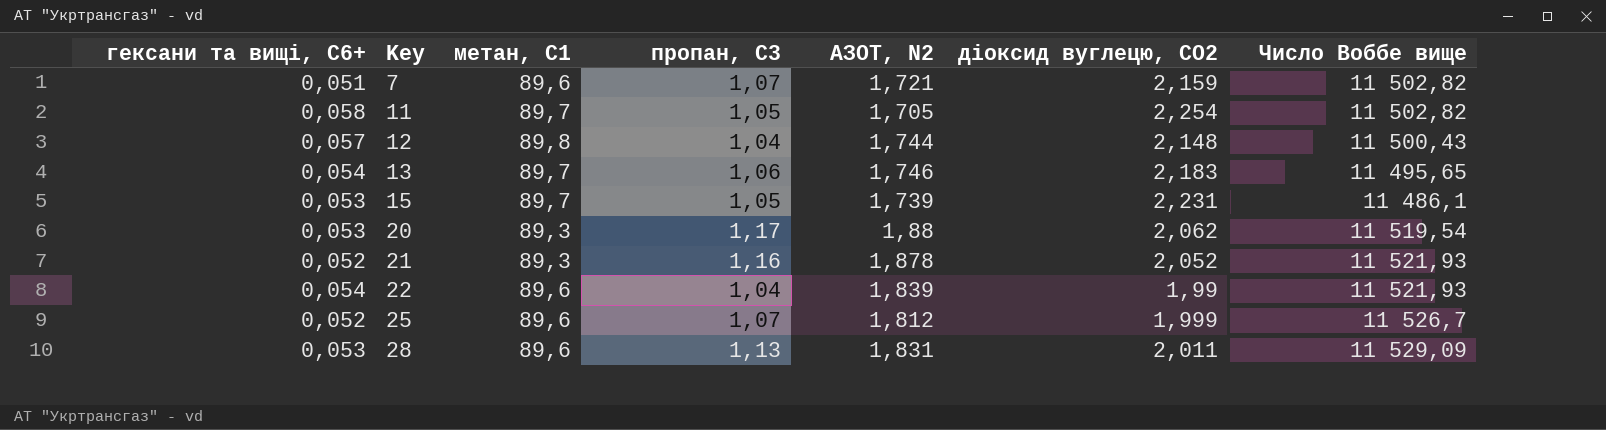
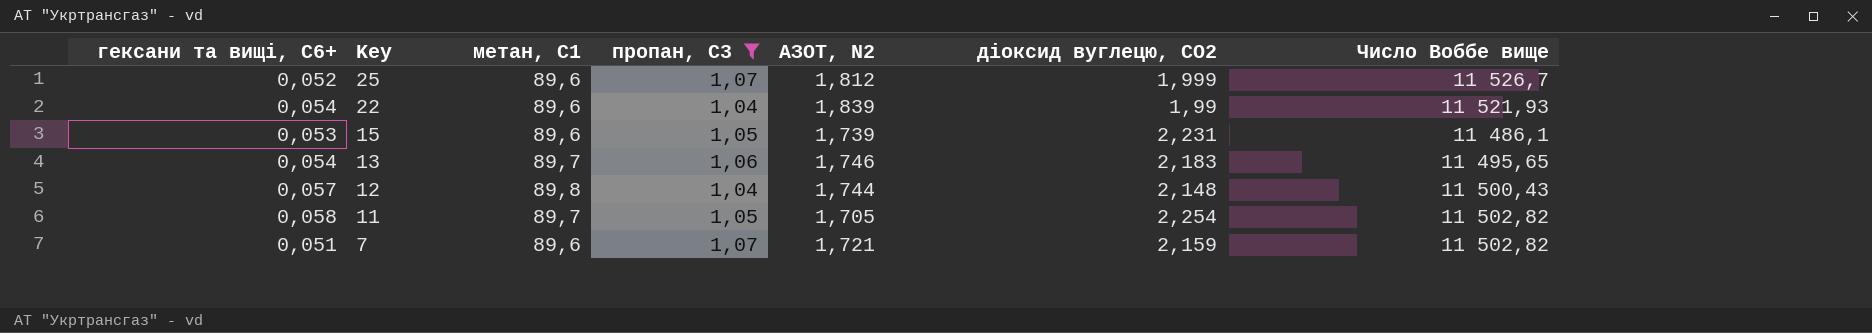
filter: none -> пропан, С3 <= 1,07
row order: Key ascending -> Key descending
15 | метан, С1: 89,7 -> 89,6

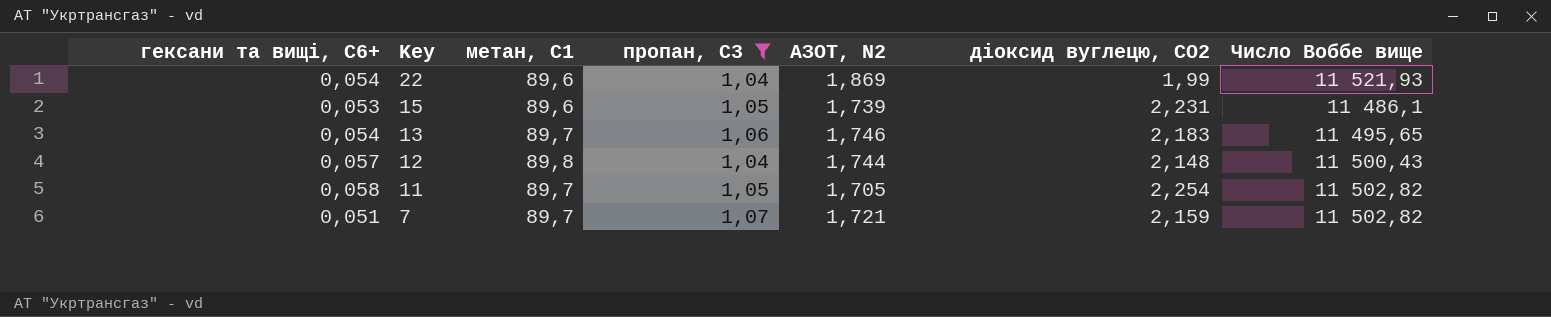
row 25: 0,052 | 89,6 | 1,07 | 1,812 | 1,999 | 11 526,7 -> none
22 | АЗОТ, N2: 1,839 -> 1,869
7 | метан, С1: 89,6 -> 89,7

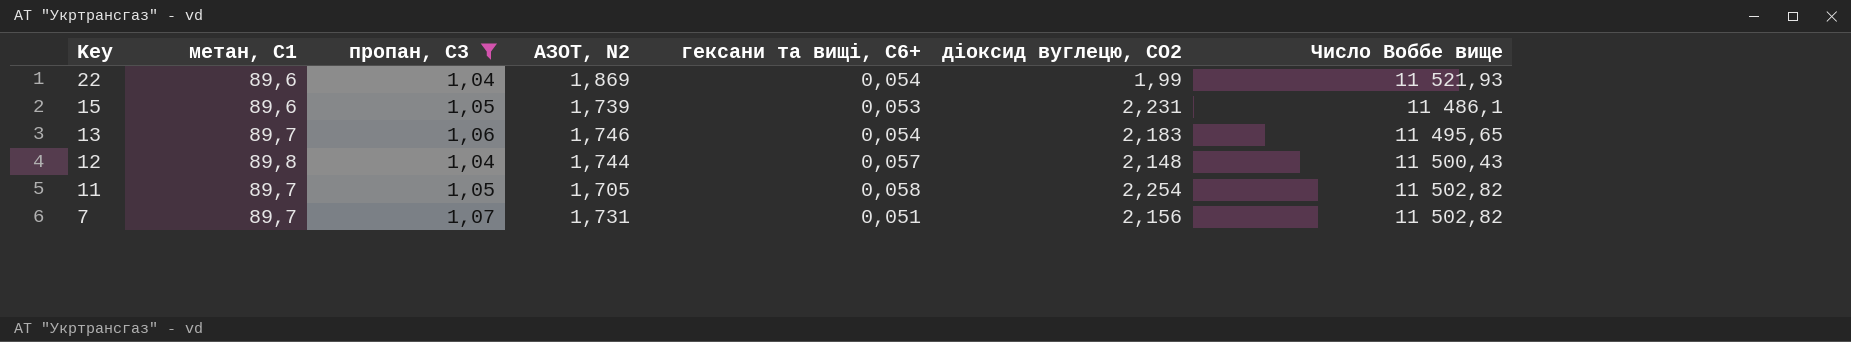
column гексани та вищі, С6+ | position: 1 -> 5
7 | АЗОТ, N2: 1,721 -> 1,731
7 | діоксид вуглецю, CО2: 2,159 -> 2,156

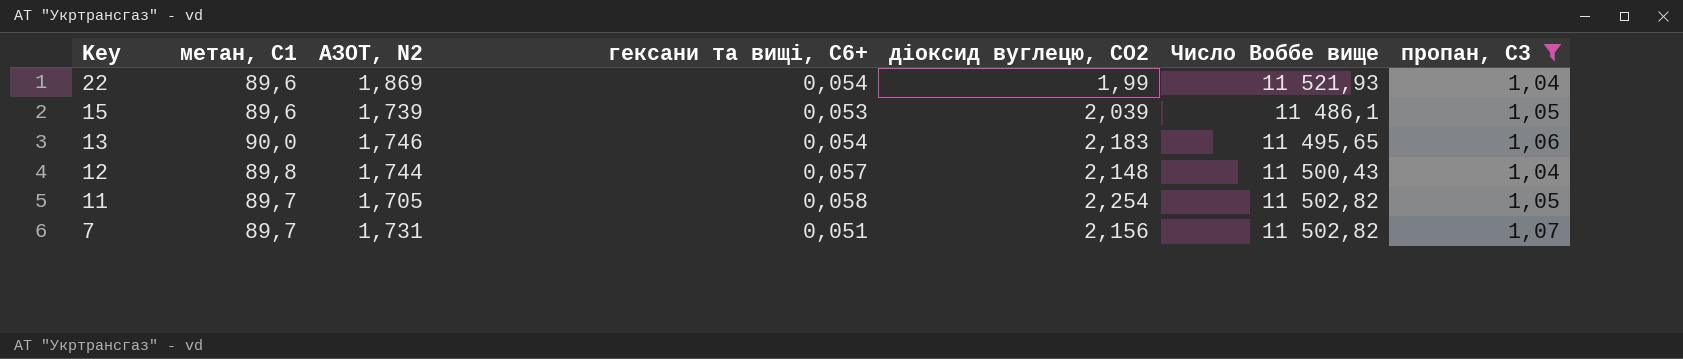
column пропан, С3 | position: 3 -> 7
15 | діоксид вуглецю, CО2: 2,231 -> 2,039
13 | метан, С1: 89,7 -> 90,0

